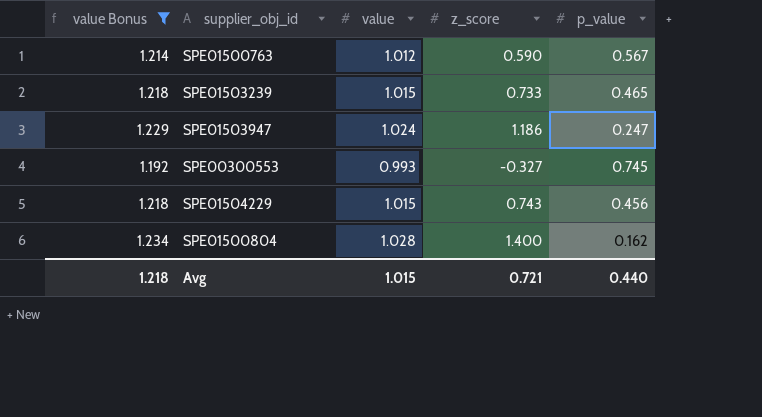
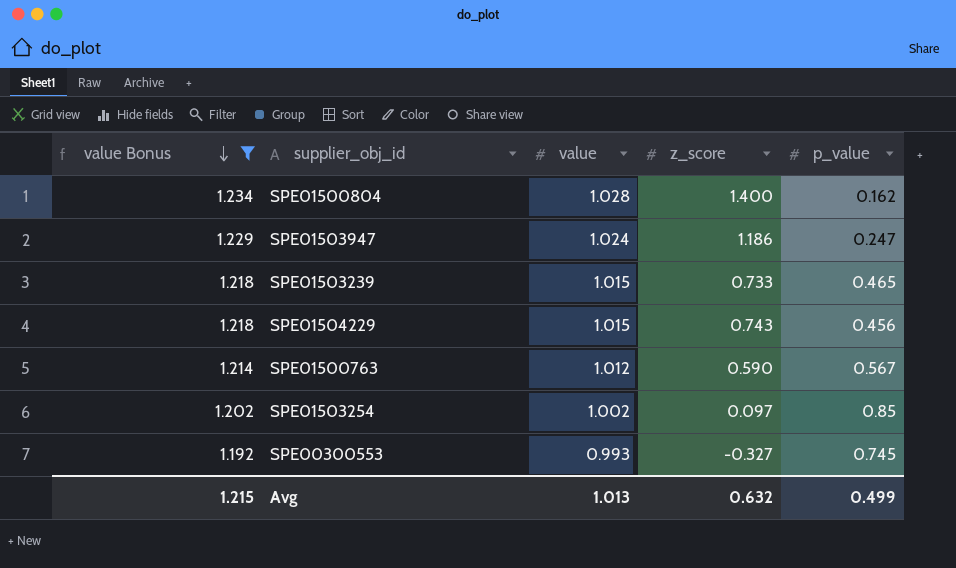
row order: none -> value Bonus descending
row SPE01503254: none -> 1.202 | 1.002 | 0.097 | 0.85
Avg | value Bonus: 1.218 -> 1.215
Avg | value: 1.015 -> 1.013
Avg | z_score: 0.721 -> 0.632
Avg | p_value: 0.440 -> 0.499

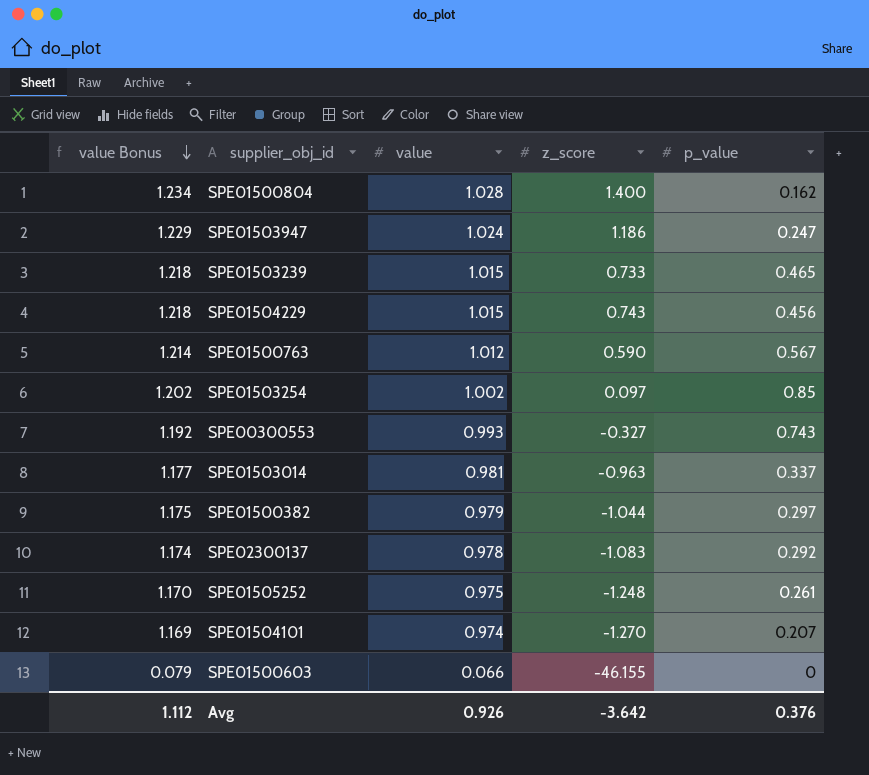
filter: value Bonus >= 1.192 -> none
SPE00300553 | p_value: 0.745 -> 0.743
Avg | value Bonus: 1.215 -> 1.112
Avg | value: 1.013 -> 0.926
Avg | z_score: 0.632 -> -3.642
Avg | p_value: 0.499 -> 0.376

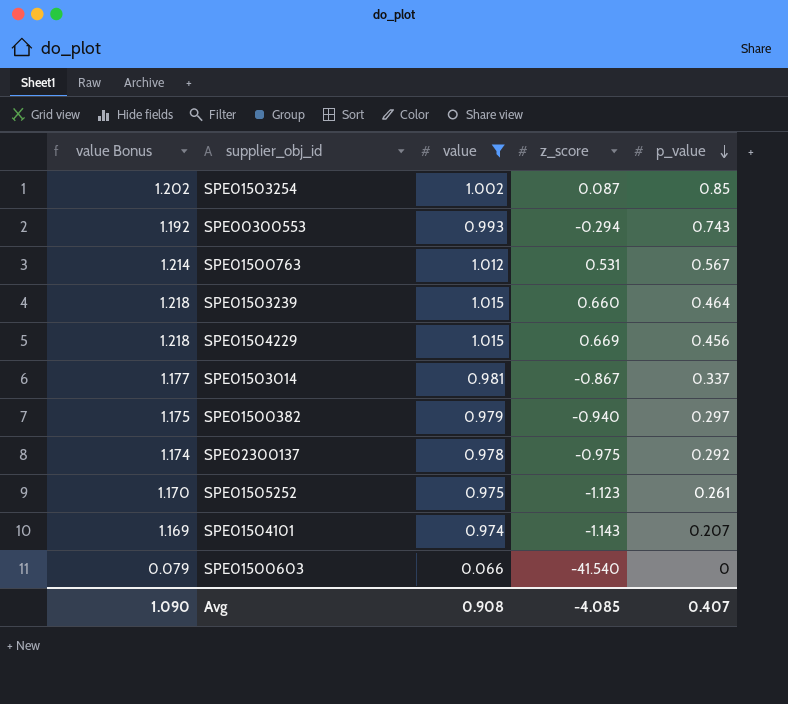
filter: none -> value <= 1.015
row order: value Bonus descending -> p_value descending
SPE01503254 | z_score: 0.097 -> 0.087
SPE00300553 | z_score: -0.327 -> -0.294
SPE01500763 | z_score: 0.590 -> 0.531
SPE01503239 | z_score: 0.733 -> 0.660
SPE01503239 | p_value: 0.465 -> 0.464
SPE01504229 | z_score: 0.743 -> 0.669
SPE01503014 | z_score: -0.963 -> -0.867
SPE01500382 | z_score: -1.044 -> -0.940
SPE02300137 | z_score: -1.083 -> -0.975
SPE01505252 | z_score: -1.248 -> -1.123
SPE01504101 | z_score: -1.270 -> -1.143
SPE01500603 | z_score: -46.155 -> -41.540
Avg | value Bonus: 1.112 -> 1.090
Avg | value: 0.926 -> 0.908
Avg | z_score: -3.642 -> -4.085
Avg | p_value: 0.376 -> 0.407

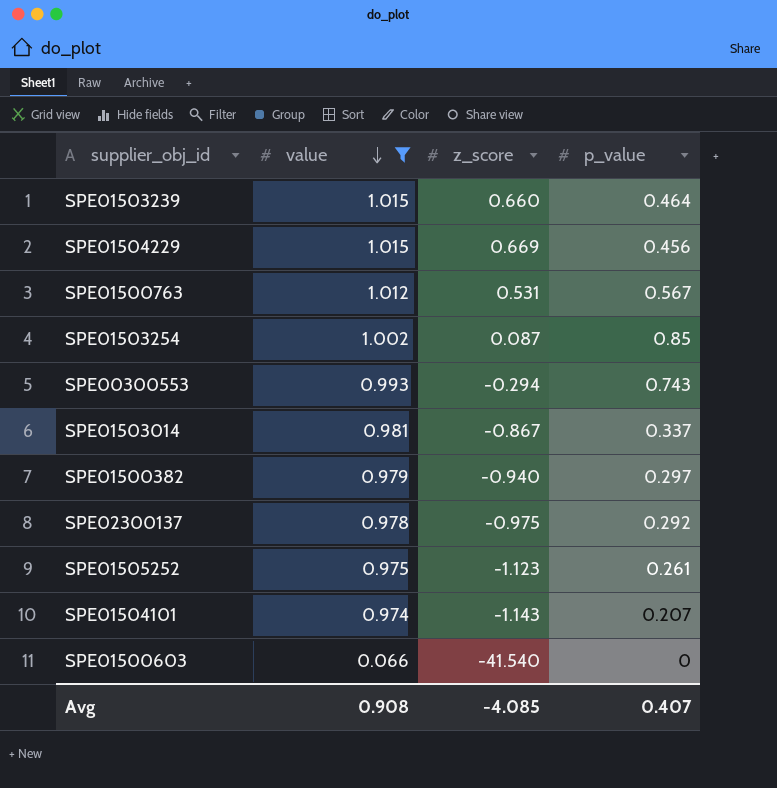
row order: p_value descending -> value descending
column value Bonus | formula: [value] * 1.2 -> none

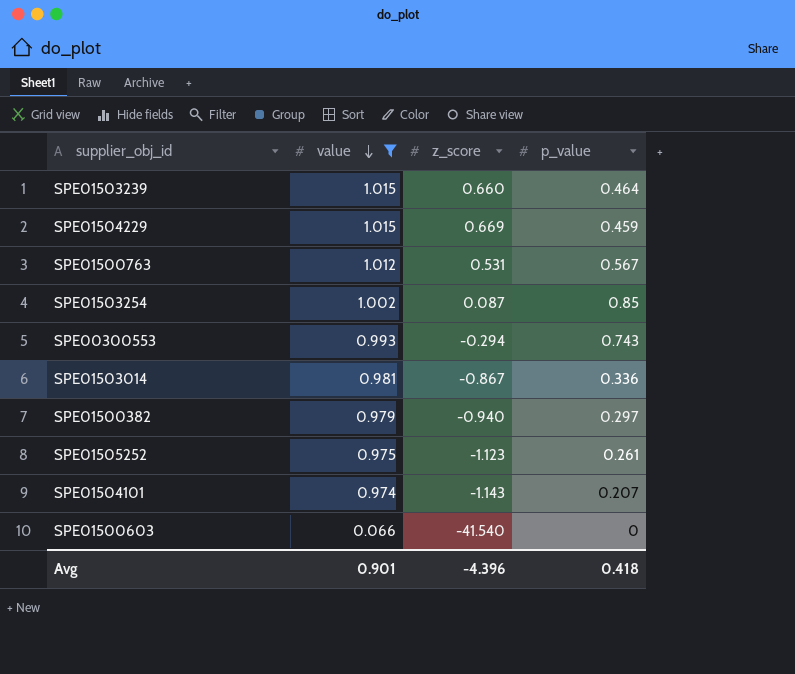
row SPE02300137: 0.978 | -0.975 | 0.292 -> none
SPE01504229 | p_value: 0.456 -> 0.459
SPE01503014 | p_value: 0.337 -> 0.336
Avg | value: 0.908 -> 0.901
Avg | z_score: -4.085 -> -4.396
Avg | p_value: 0.407 -> 0.418

